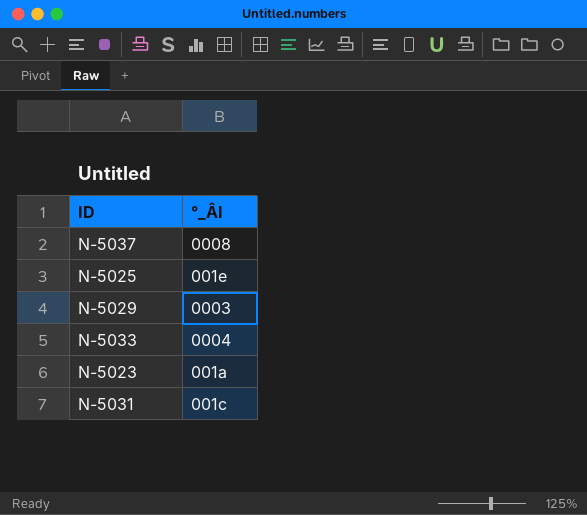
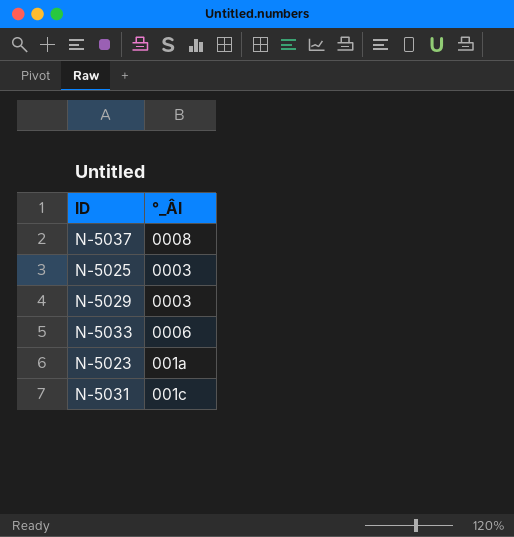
N-5025 | °_ÂI: 001e -> 0003
N-5033 | °_ÂI: 0004 -> 0006

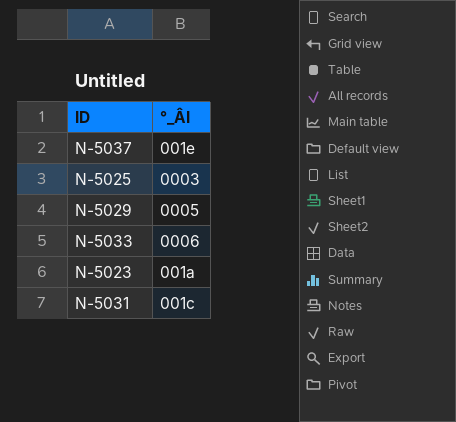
N-5037 | °_ÂI: 0008 -> 001e
N-5029 | °_ÂI: 0003 -> 0005

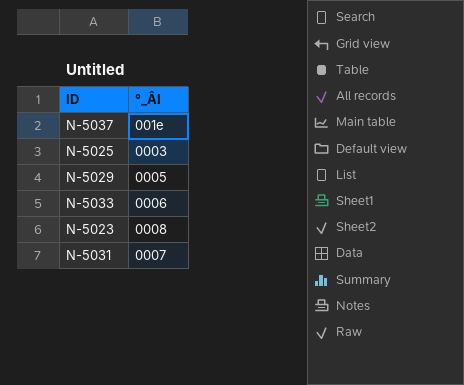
N-5023 | °_ÂI: 001a -> 0008
N-5031 | °_ÂI: 001c -> 0007

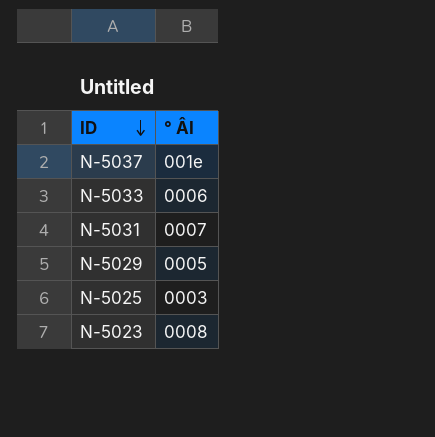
row order: none -> ID descending
column name: °_ÂI -> ° ÂI

